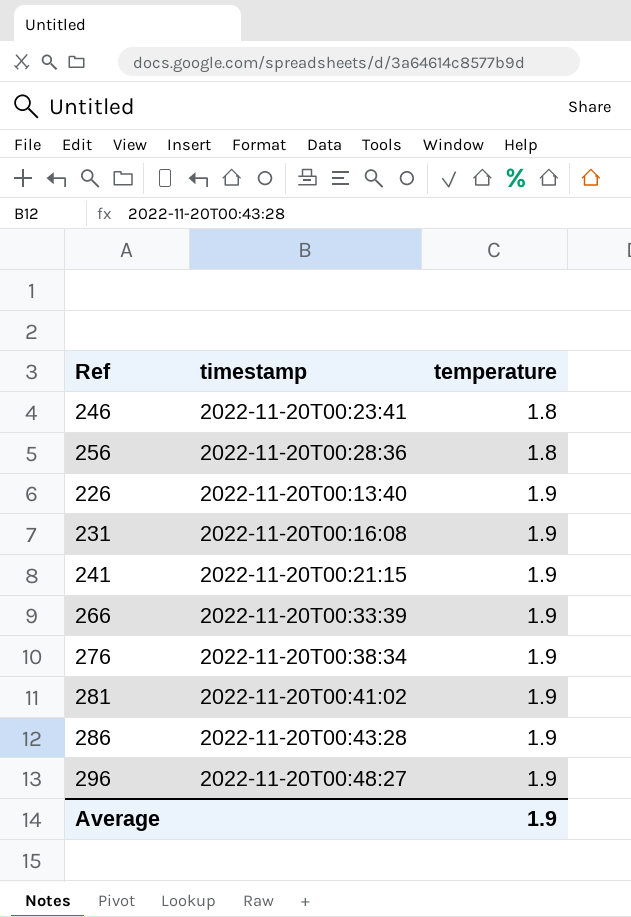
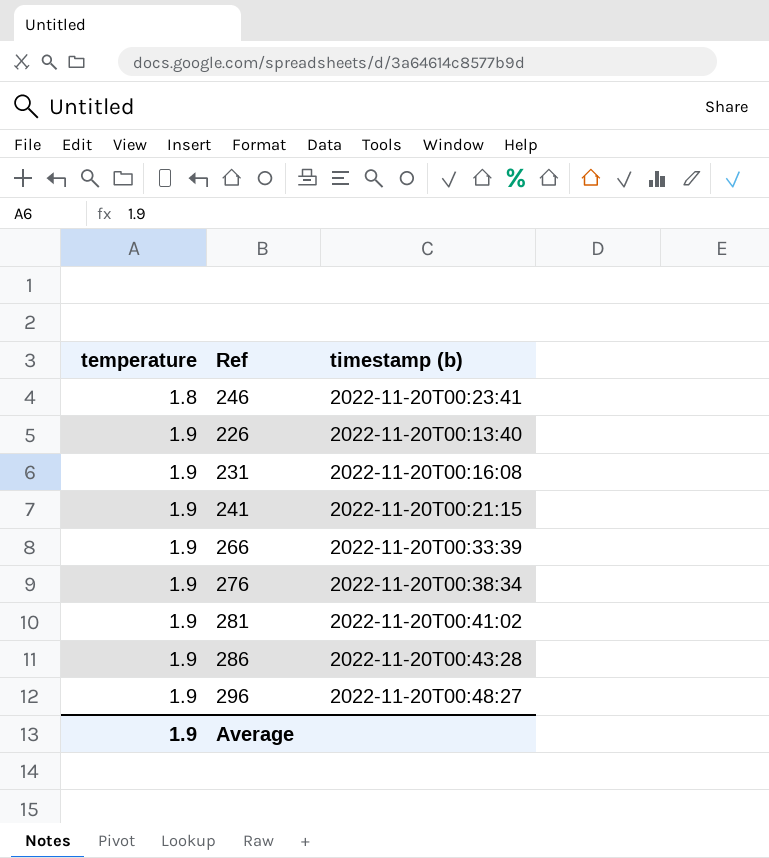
column temperature | position: 3 -> 1
column name: timestamp -> timestamp (b)
row 256: 2022-11-20T00:28:36 | 1.8 -> none

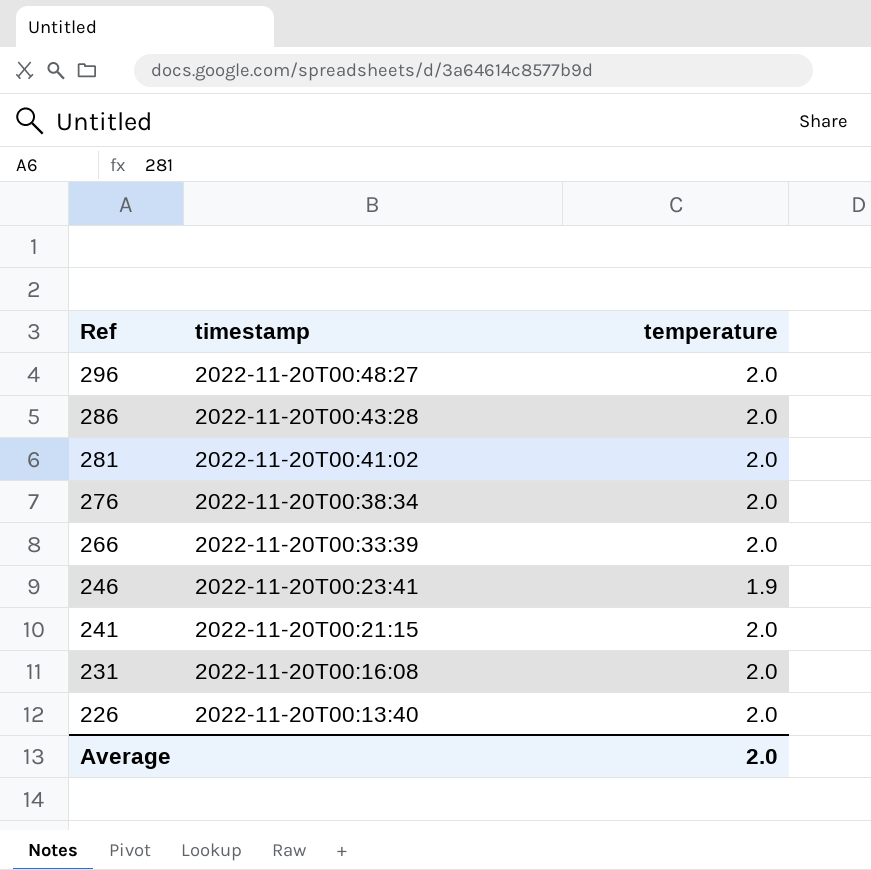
row order: temperature ascending -> Ref descending
column name: timestamp (b) -> timestamp
column temperature | position: 1 -> 3
296 | temperature: 1.9 -> 2.0
286 | temperature: 1.9 -> 2.0
281 | temperature: 1.9 -> 2.0
276 | temperature: 1.9 -> 2.0
266 | temperature: 1.9 -> 2.0
246 | temperature: 1.8 -> 1.9
241 | temperature: 1.9 -> 2.0
231 | temperature: 1.9 -> 2.0
226 | temperature: 1.9 -> 2.0
Average | temperature: 1.9 -> 2.0

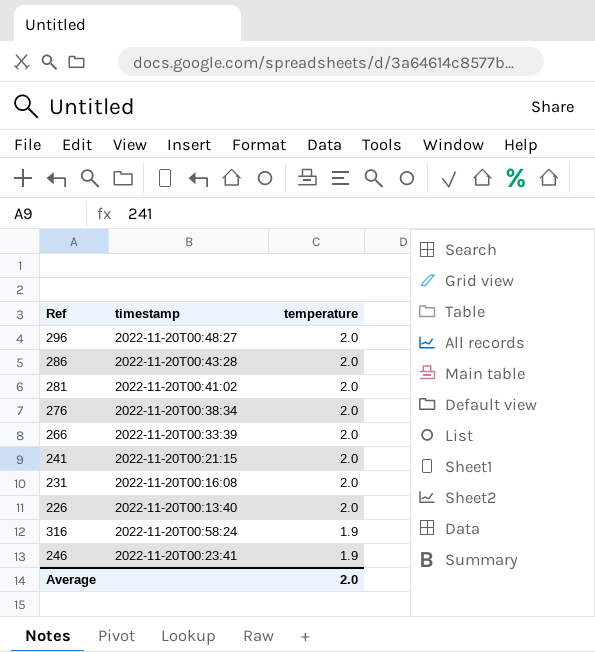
row order: Ref descending -> temperature descending
row 316: none -> 2022-11-20T00:58:24 | 1.9

